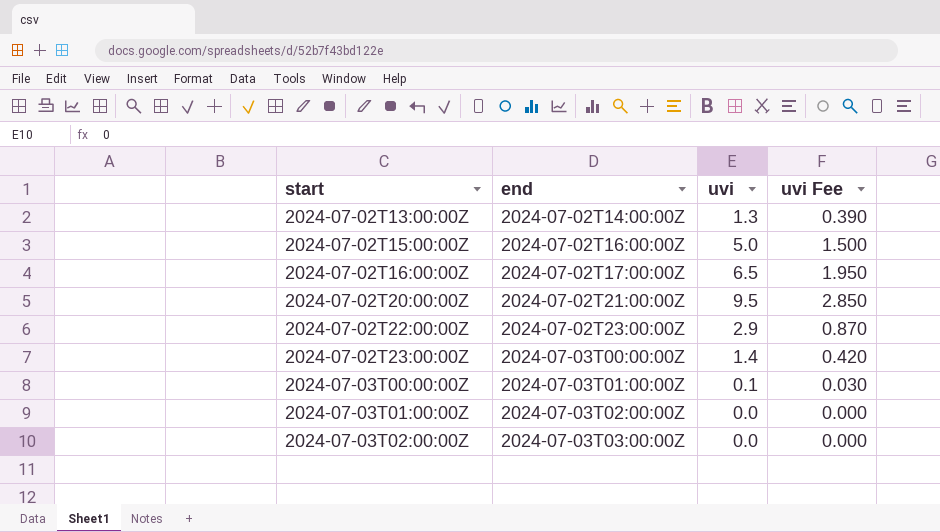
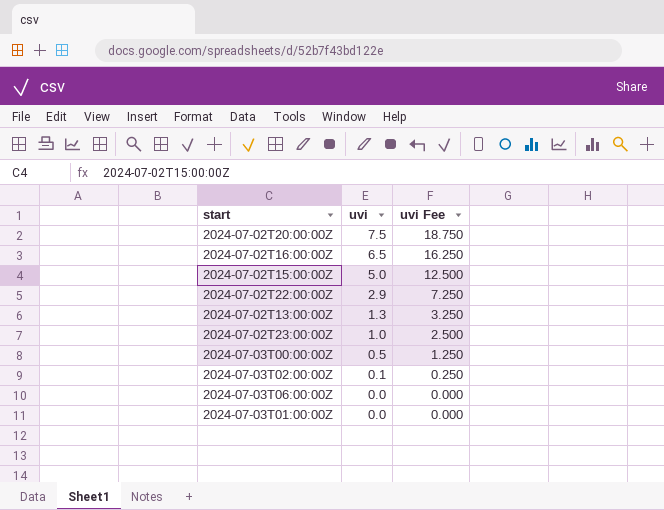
row order: start ascending -> uvi descending
column end | position: 2 -> none
column uvi Fee | formula: [uvi] * 0.3 -> [uvi] * 2.5
2024-07-02T20:00:00Z | uvi: 9.5 -> 7.5
2024-07-02T23:00:00Z | uvi: 1.4 -> 1.0
2024-07-03T00:00:00Z | uvi: 0.1 -> 0.5
2024-07-03T02:00:00Z | uvi: 0.0 -> 0.1
row 2024-07-03T06:00:00Z: none -> 0.0 | 0.000

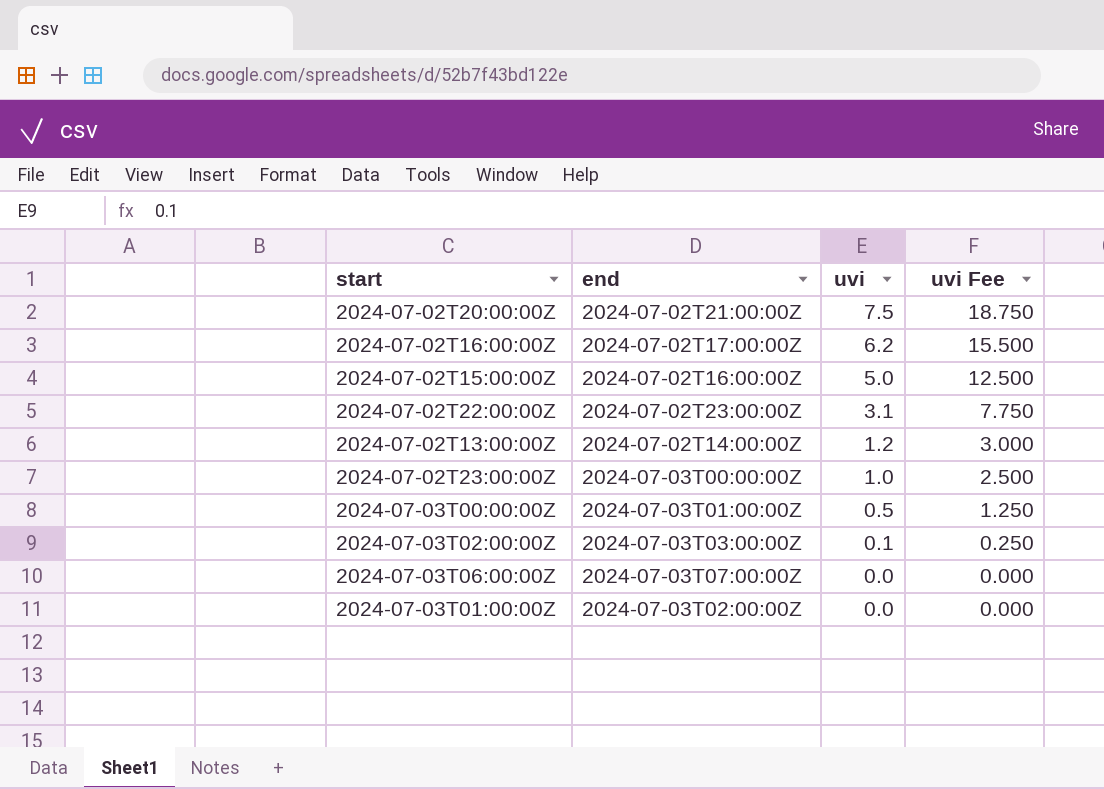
column end | position: none -> 2
2024-07-02T16:00:00Z | uvi: 6.5 -> 6.2
2024-07-02T16:00:00Z | uvi Fee: 16.250 -> 15.500
2024-07-02T22:00:00Z | uvi: 2.9 -> 3.1
2024-07-02T22:00:00Z | uvi Fee: 7.250 -> 7.750
2024-07-02T13:00:00Z | uvi: 1.3 -> 1.2
2024-07-02T13:00:00Z | uvi Fee: 3.250 -> 3.000

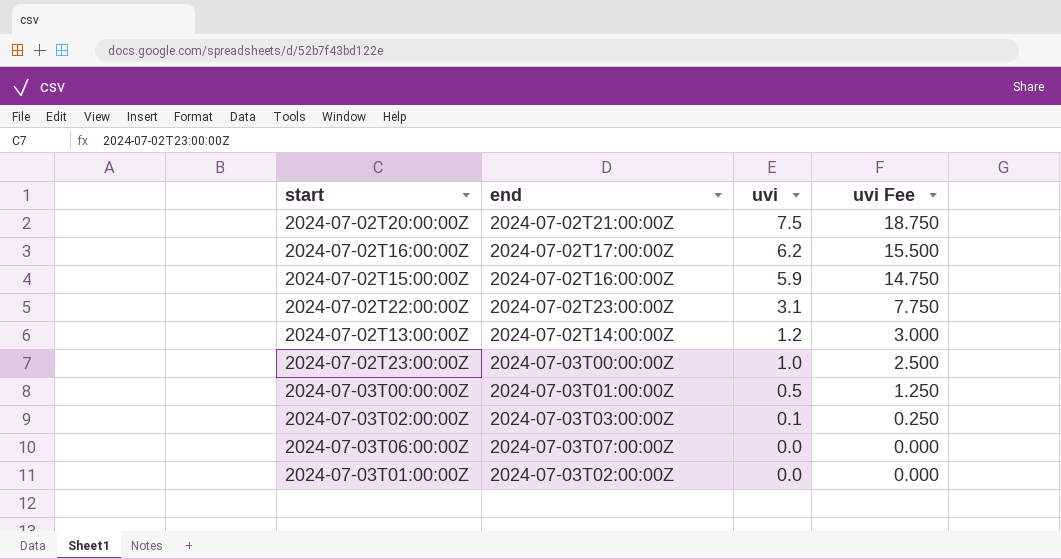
2024-07-02T15:00:00Z | uvi: 5.0 -> 5.9
2024-07-02T15:00:00Z | uvi Fee: 12.500 -> 14.750

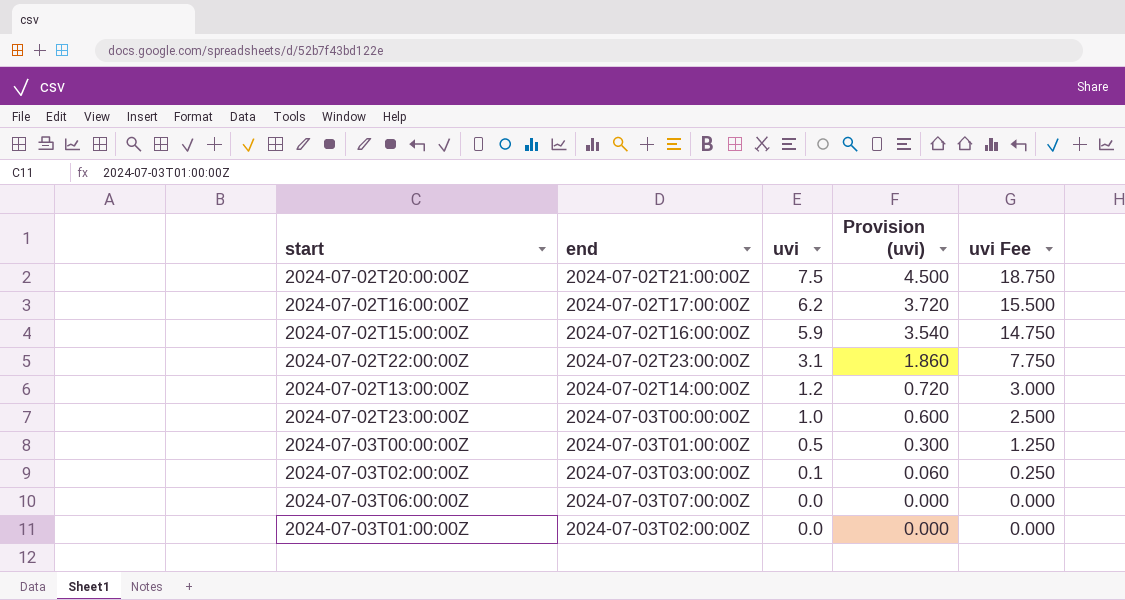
column Provision (uvi) | formula: none -> [uvi] * 0.6

